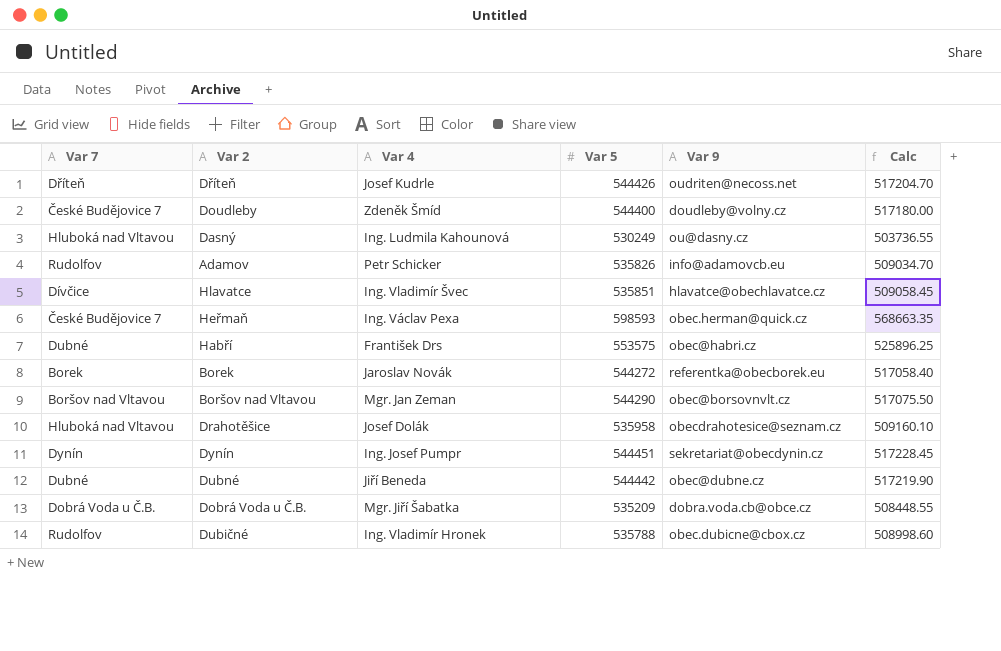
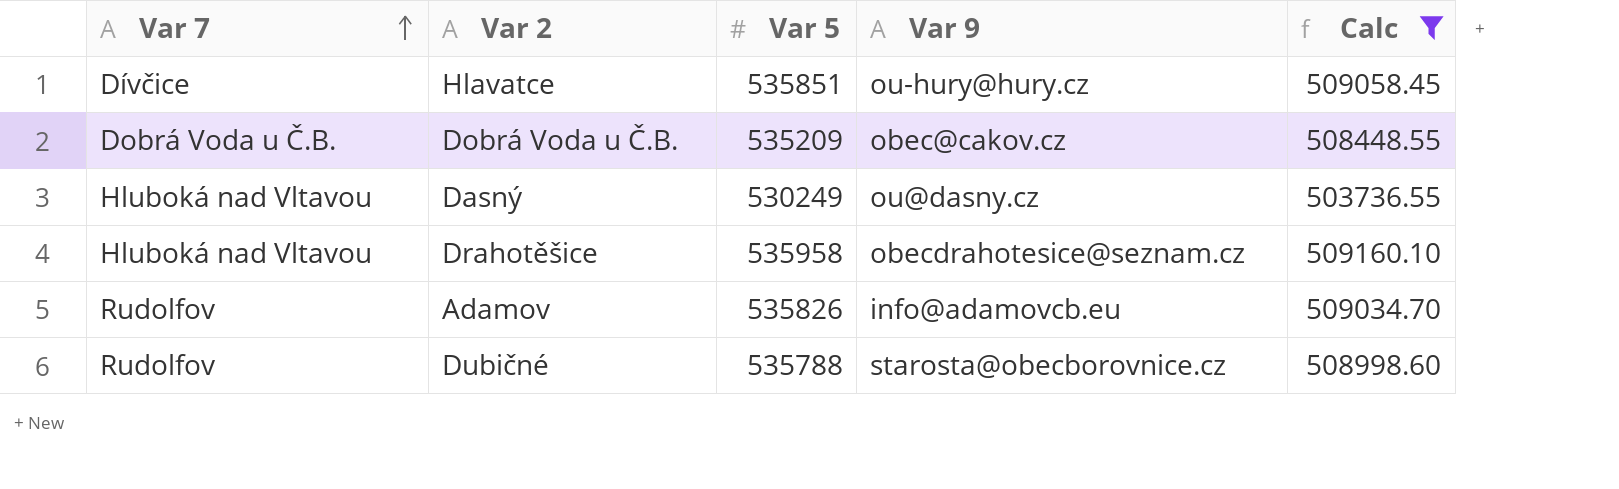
filter: none -> Calc <= 509160.10
row order: none -> Var 7 ascending
column Var 4 | position: 3 -> none
Hlavatce | Var 9: hlavatce@obechlavatce.cz -> ou-hury@hury.cz
Dobrá Voda u Č.B. | Var 9: dobra.voda.cb@obce.cz -> obec@cakov.cz
Dubičné | Var 9: obec.dubicne@cbox.cz -> starosta@obecborovnice.cz

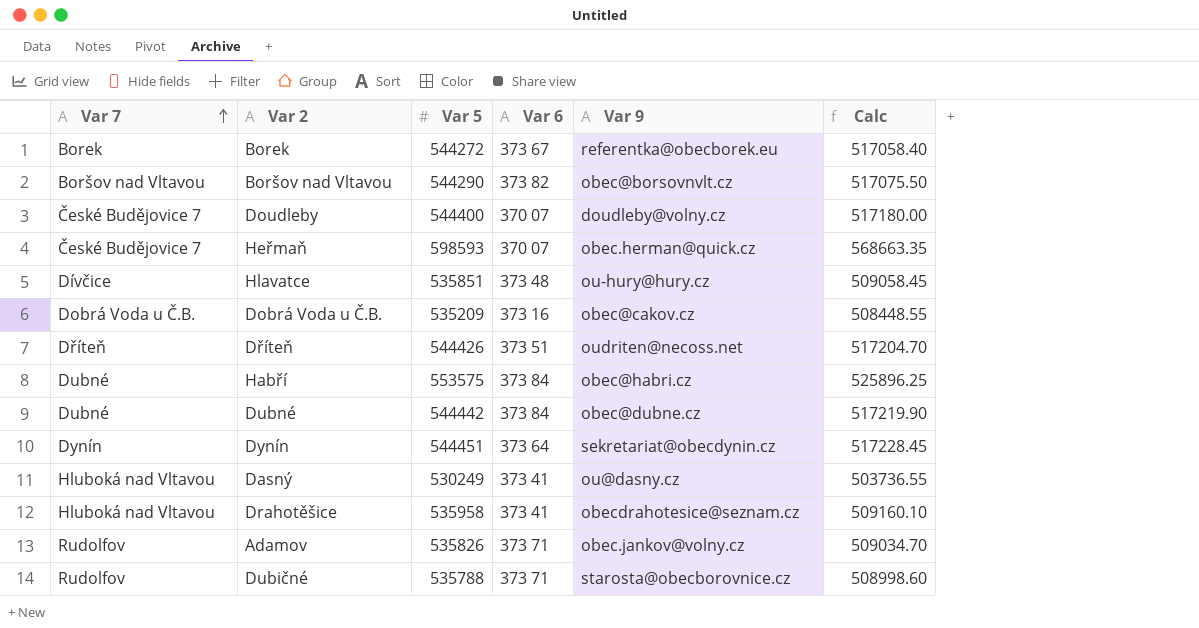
filter: Calc <= 509160.10 -> none
column Var 6 | position: none -> 4
Adamov | Var 9: info@adamovcb.eu -> obec.jankov@volny.cz

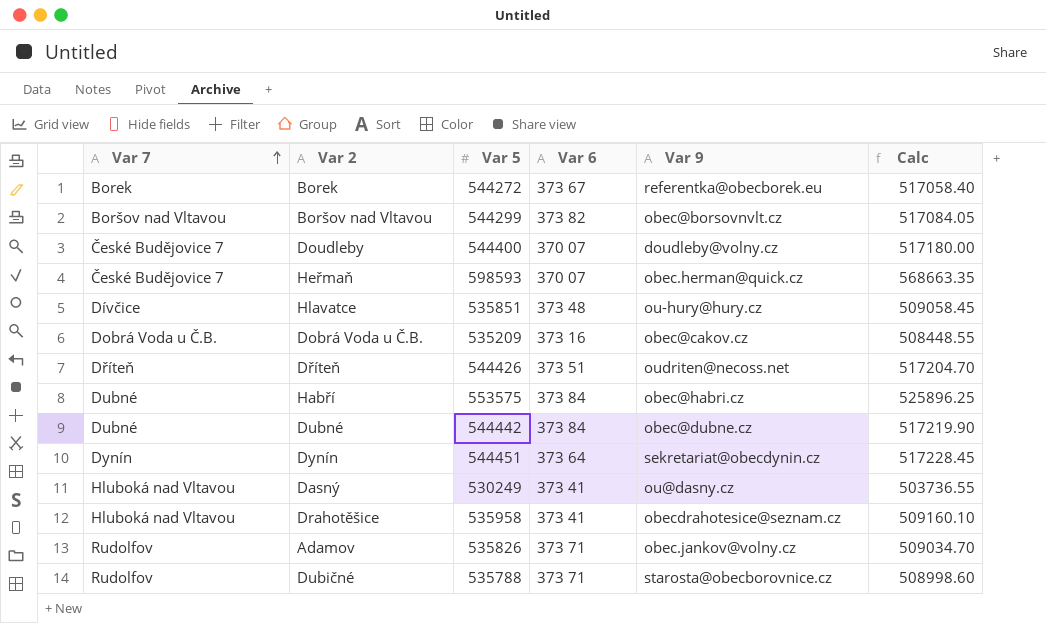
Boršov nad Vltavou | Var 5: 544290 -> 544299
Boršov nad Vltavou | Calc: 517075.50 -> 517084.05

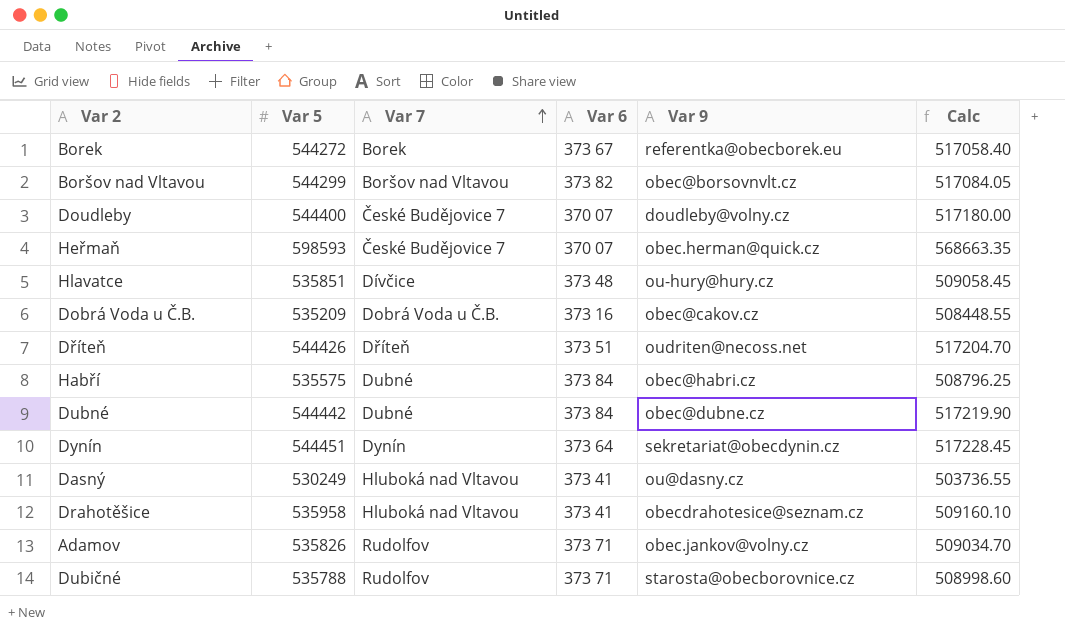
column Var 7 | position: 1 -> 3
Habří | Var 5: 553575 -> 535575
Habří | Calc: 525896.25 -> 508796.25

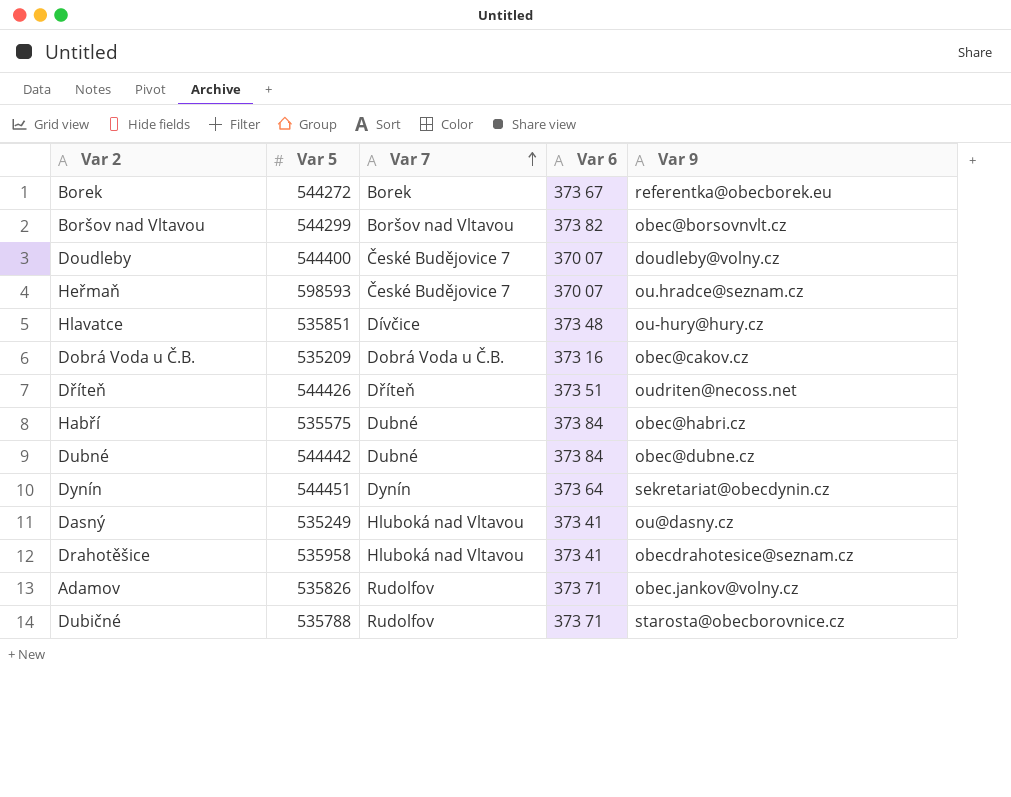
column Calc | formula: [Var 5] * 0.95 -> none
Heřmaň | Var 9: obec.herman@quick.cz -> ou.hradce@seznam.cz
Dasný | Var 5: 530249 -> 535249

